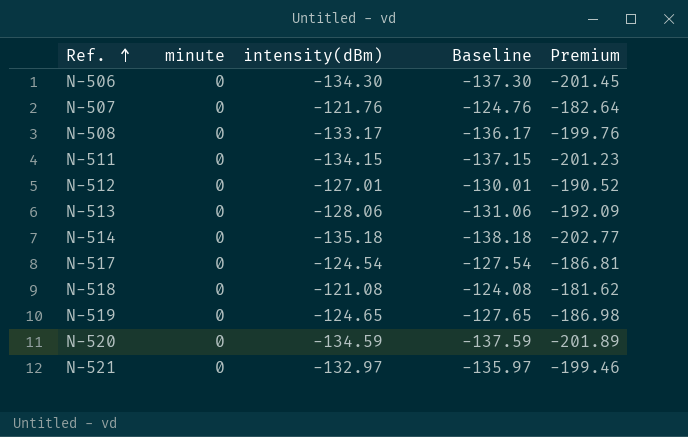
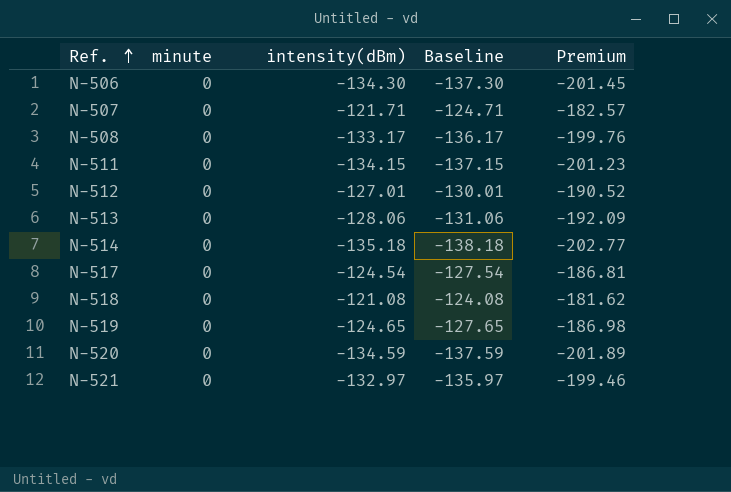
N-507 | intensity(dBm): -121.76 -> -121.71
N-507 | Baseline: -124.76 -> -124.71
N-507 | Premium: -182.64 -> -182.57

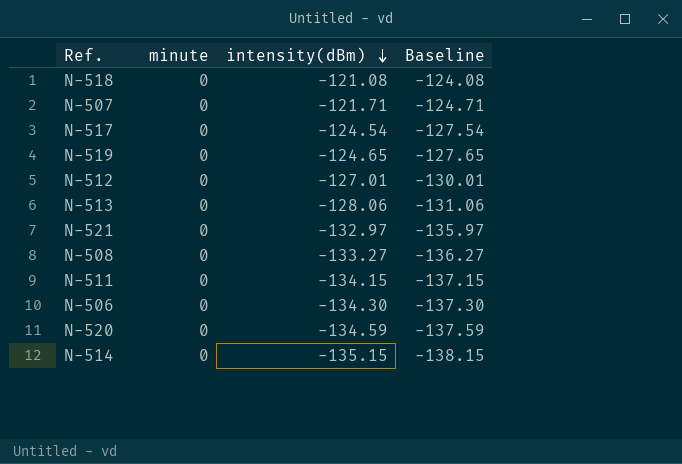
row order: Ref. ascending -> intensity(dBm) descending
column Premium | formula: [intensity(dBm)] * 1.5 -> none
N-508 | intensity(dBm): -133.17 -> -133.27
N-508 | Baseline: -136.17 -> -136.27
N-514 | intensity(dBm): -135.18 -> -135.15
N-514 | Baseline: -138.18 -> -138.15

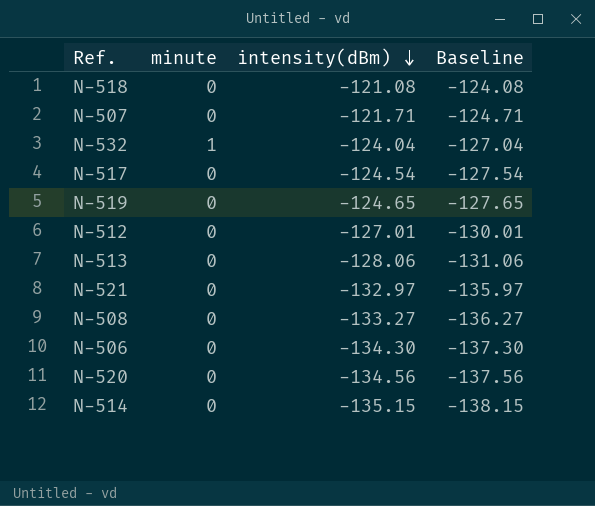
row N-511: 0 | -134.15 | -137.15 -> none
row N-532: none -> 1 | -124.04 | -127.04
N-520 | intensity(dBm): -134.59 -> -134.56
N-520 | Baseline: -137.59 -> -137.56

